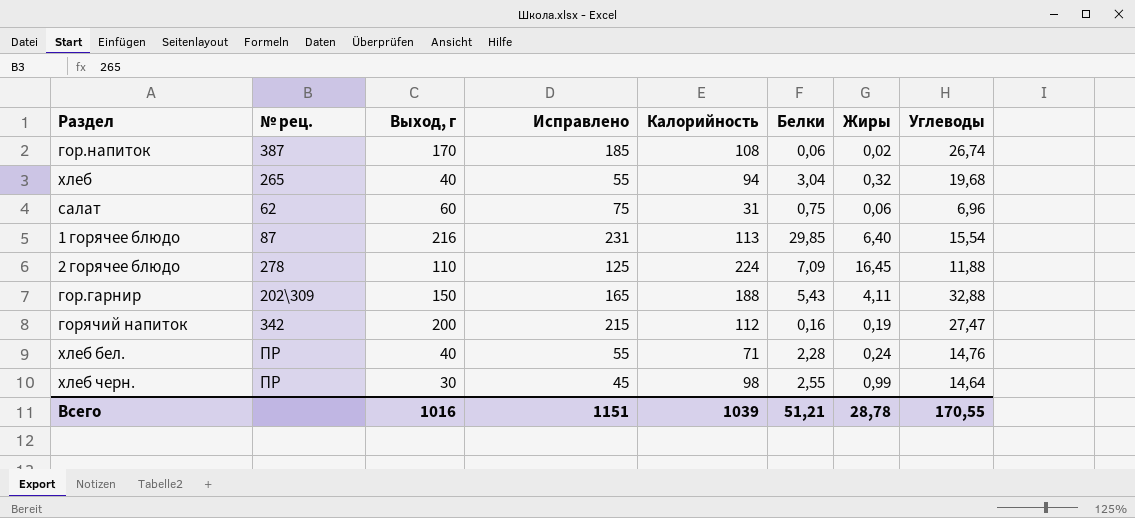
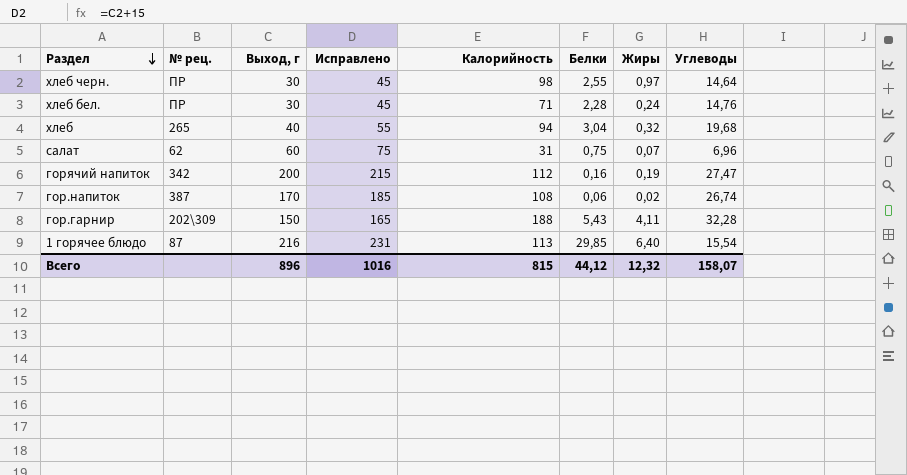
row order: none -> Раздел descending
row 2 горячее блюдо: 278 | 110 | 125 | 224 | 7,09 | 16,45 | 11,88 -> none
хлеб черн. | Жиры: 0,99 -> 0,97
хлеб бел. | Выход, г: 40 -> 30
хлеб бел. | Исправлено: 55 -> 45
салат | Жиры: 0,06 -> 0,07
гор.гарнир | Углеводы: 32,88 -> 32,28
Всего | Выход, г: 1016 -> 896
Всего | Исправлено: 1151 -> 1016
Всего | Калорийность: 1039 -> 815
Всего | Белки: 51,21 -> 44,12
Всего | Жиры: 28,78 -> 12,32
Всего | Углеводы: 170,55 -> 158,07

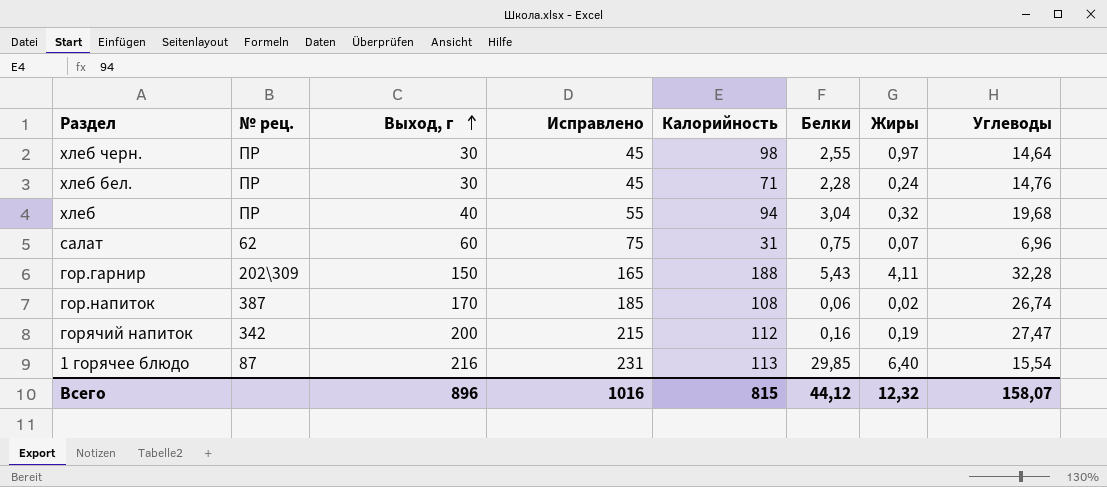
row order: Раздел descending -> Выход, г ascending
хлеб | № рец.: 265 -> ПР

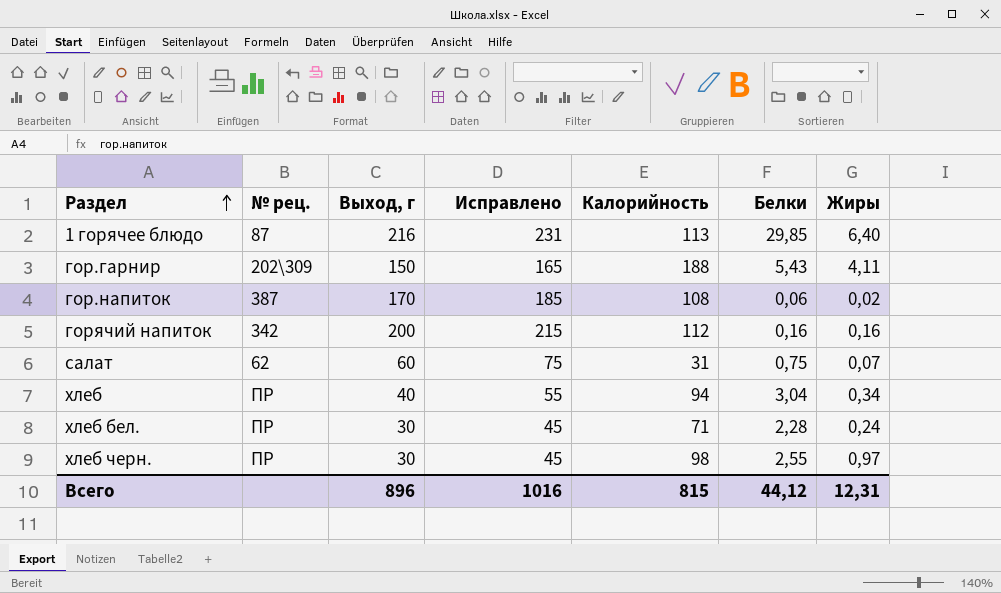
row order: Выход, г ascending -> Раздел ascending
column Углеводы | position: 8 -> none
горячий напиток | Жиры: 0,19 -> 0,16
хлеб | Жиры: 0,32 -> 0,34
Всего | Жиры: 12,32 -> 12,31

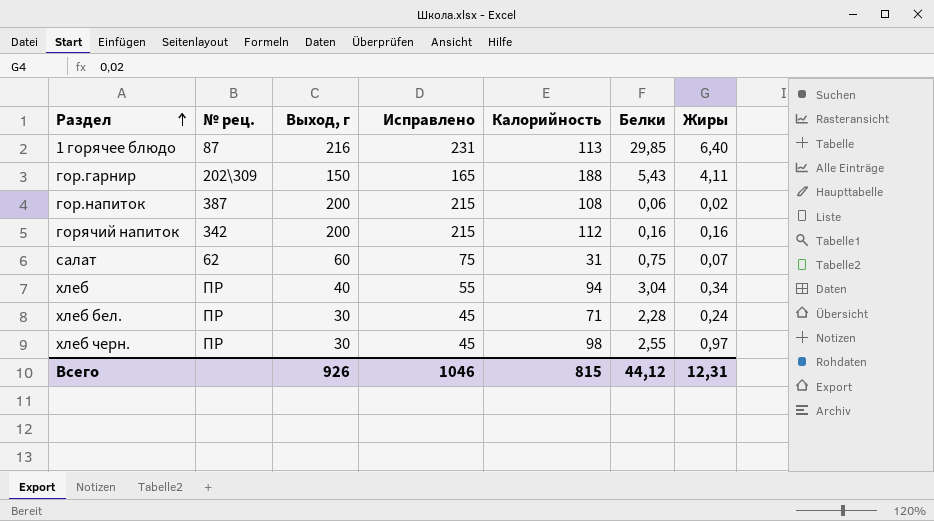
гор.напиток | Выход, г: 170 -> 200
гор.напиток | Исправлено: 185 -> 215
Всего | Выход, г: 896 -> 926
Всего | Исправлено: 1016 -> 1046

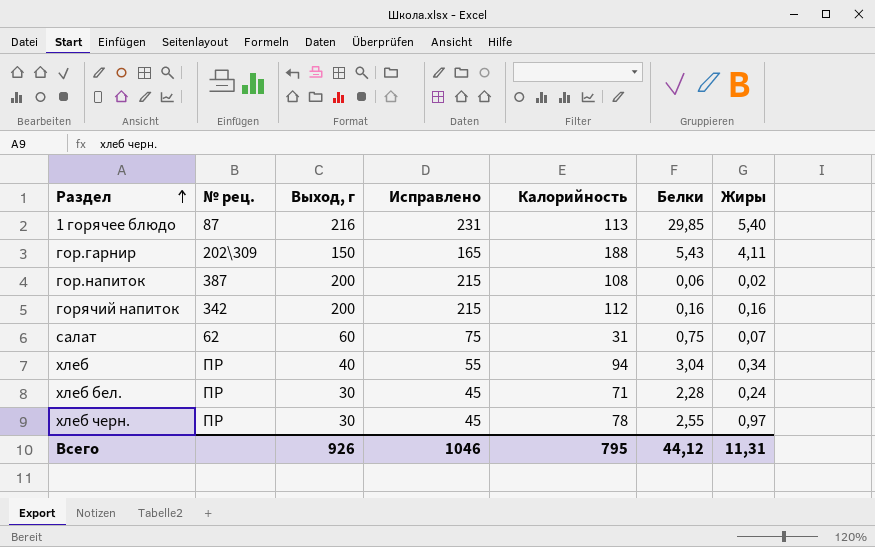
1 горячее блюдо | Жиры: 6,40 -> 5,40
хлеб черн. | Калорийность: 98 -> 78
Всего | Калорийность: 815 -> 795
Всего | Жиры: 12,31 -> 11,31

